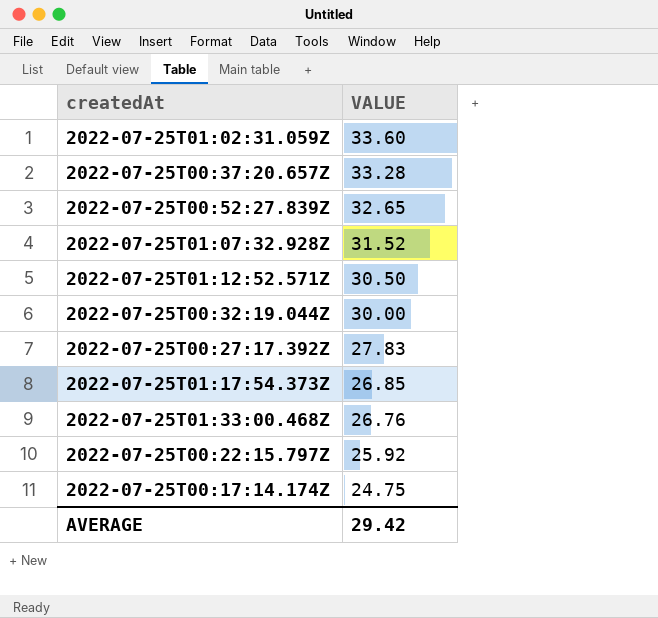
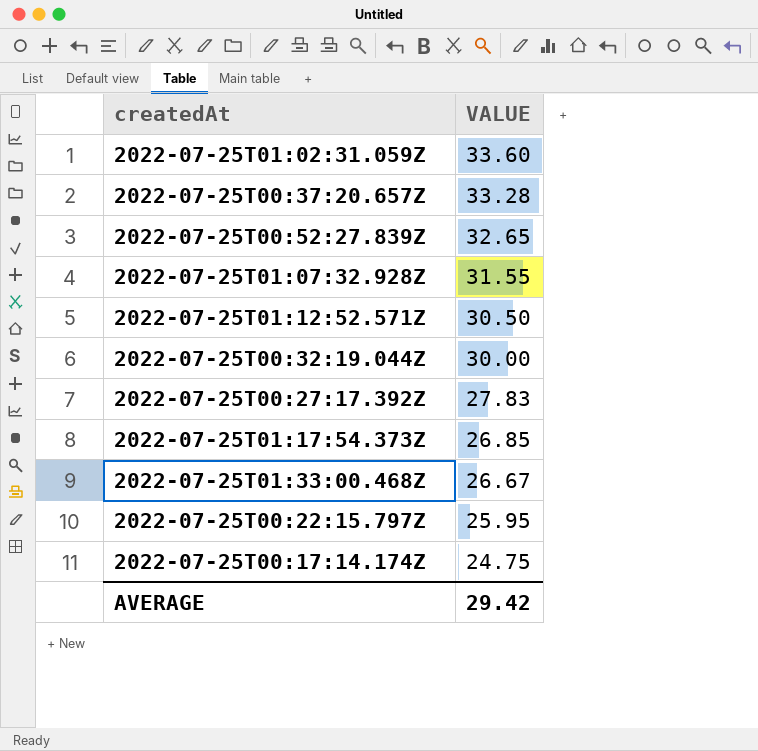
2022-07-25T01:07:32.928Z | VALUE: 31.52 -> 31.55
2022-07-25T01:33:00.468Z | VALUE: 26.76 -> 26.67
2022-07-25T00:22:15.797Z | VALUE: 25.92 -> 25.95

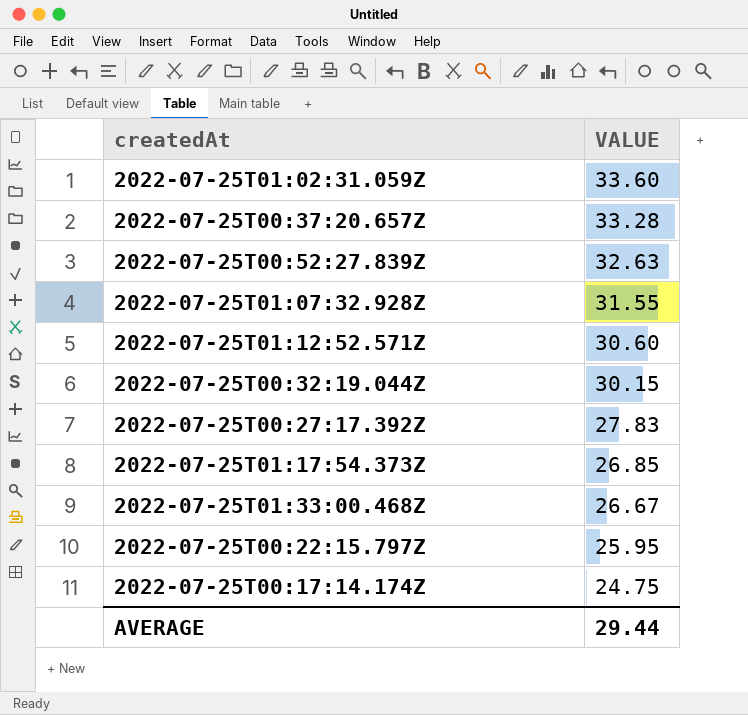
2022-07-25T00:52:27.839Z | VALUE: 32.65 -> 32.63
2022-07-25T01:12:52.571Z | VALUE: 30.50 -> 30.60
2022-07-25T00:32:19.044Z | VALUE: 30.00 -> 30.15
AVERAGE | VALUE: 29.42 -> 29.44

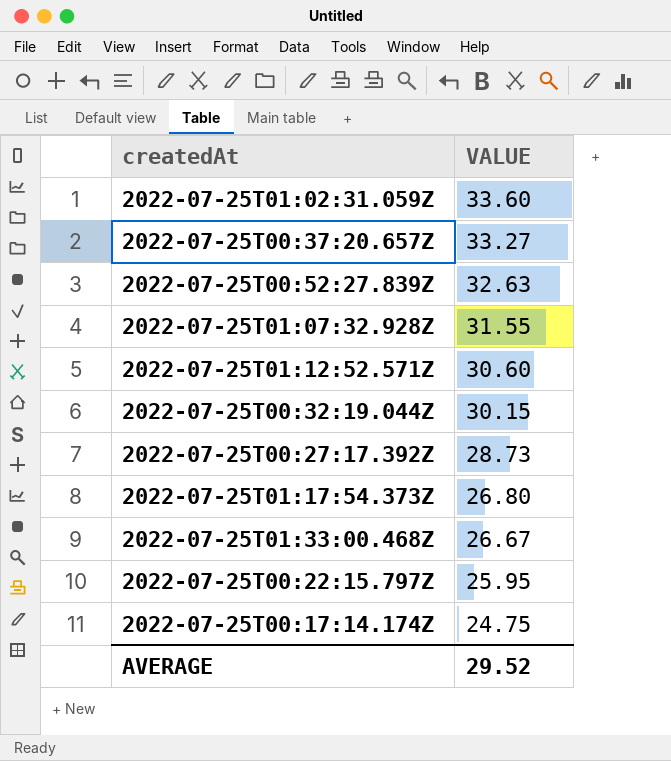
2022-07-25T00:37:20.657Z | VALUE: 33.28 -> 33.27
2022-07-25T00:27:17.392Z | VALUE: 27.83 -> 28.73
2022-07-25T01:17:54.373Z | VALUE: 26.85 -> 26.80
AVERAGE | VALUE: 29.44 -> 29.52

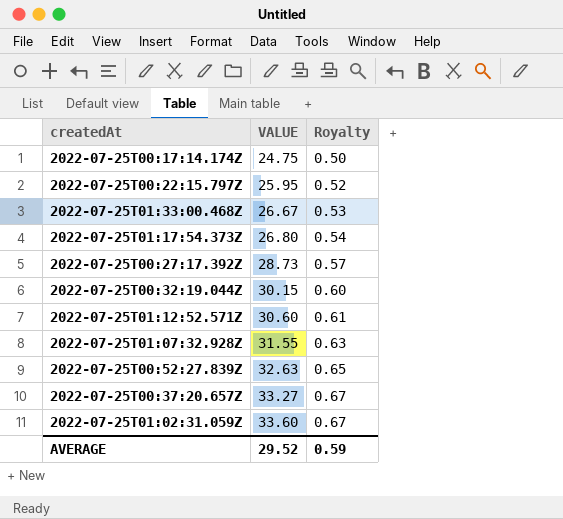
row order: VALUE descending -> VALUE ascending
column Royalty | formula: none -> [VALUE] * 0.02

